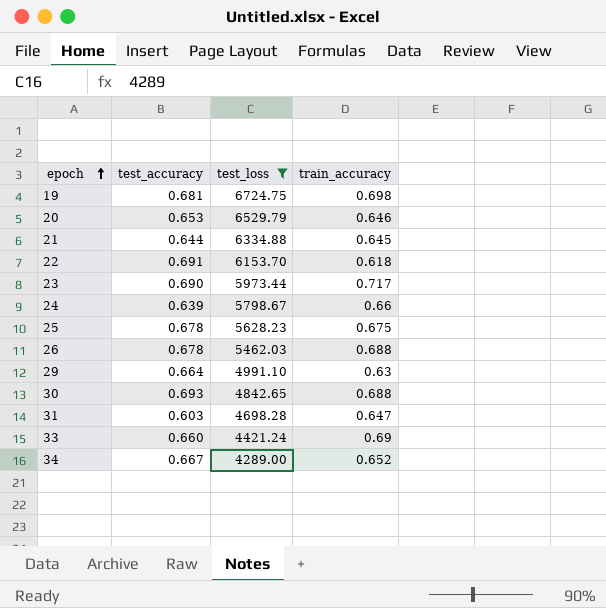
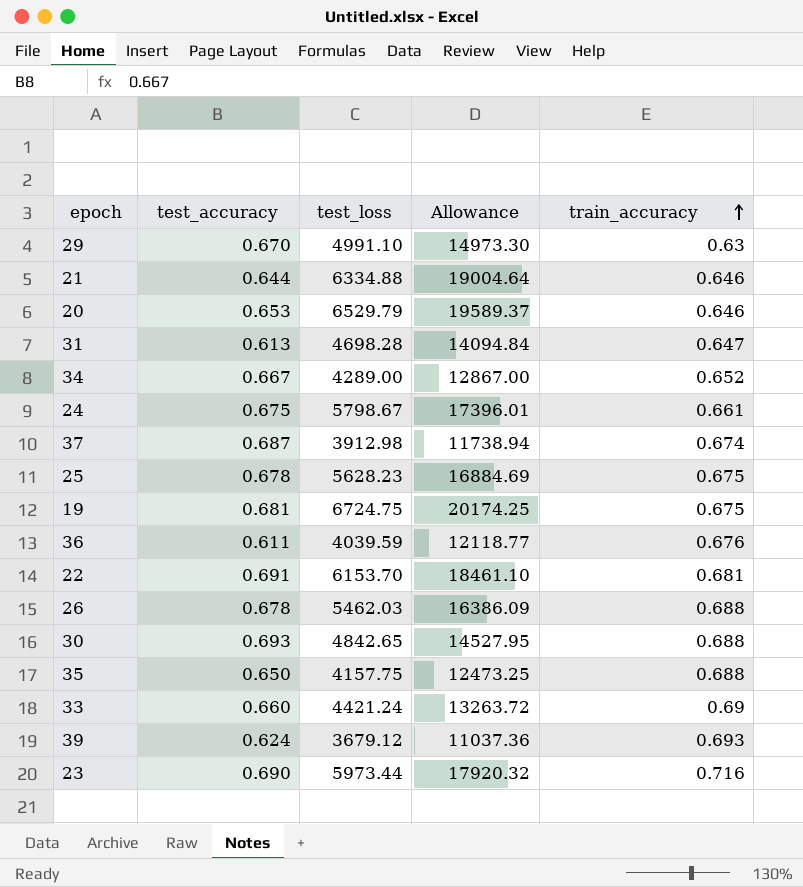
filter: test_loss >= 4289.00 -> none
row order: epoch ascending -> train_accuracy ascending
column Allowance | formula: none -> [test_loss] * 3
29 | test_accuracy: 0.664 -> 0.670
21 | train_accuracy: 0.645 -> 0.646
31 | test_accuracy: 0.603 -> 0.613
24 | test_accuracy: 0.639 -> 0.675
24 | train_accuracy: 0.66 -> 0.661
19 | train_accuracy: 0.698 -> 0.675
22 | train_accuracy: 0.618 -> 0.681
23 | train_accuracy: 0.717 -> 0.716

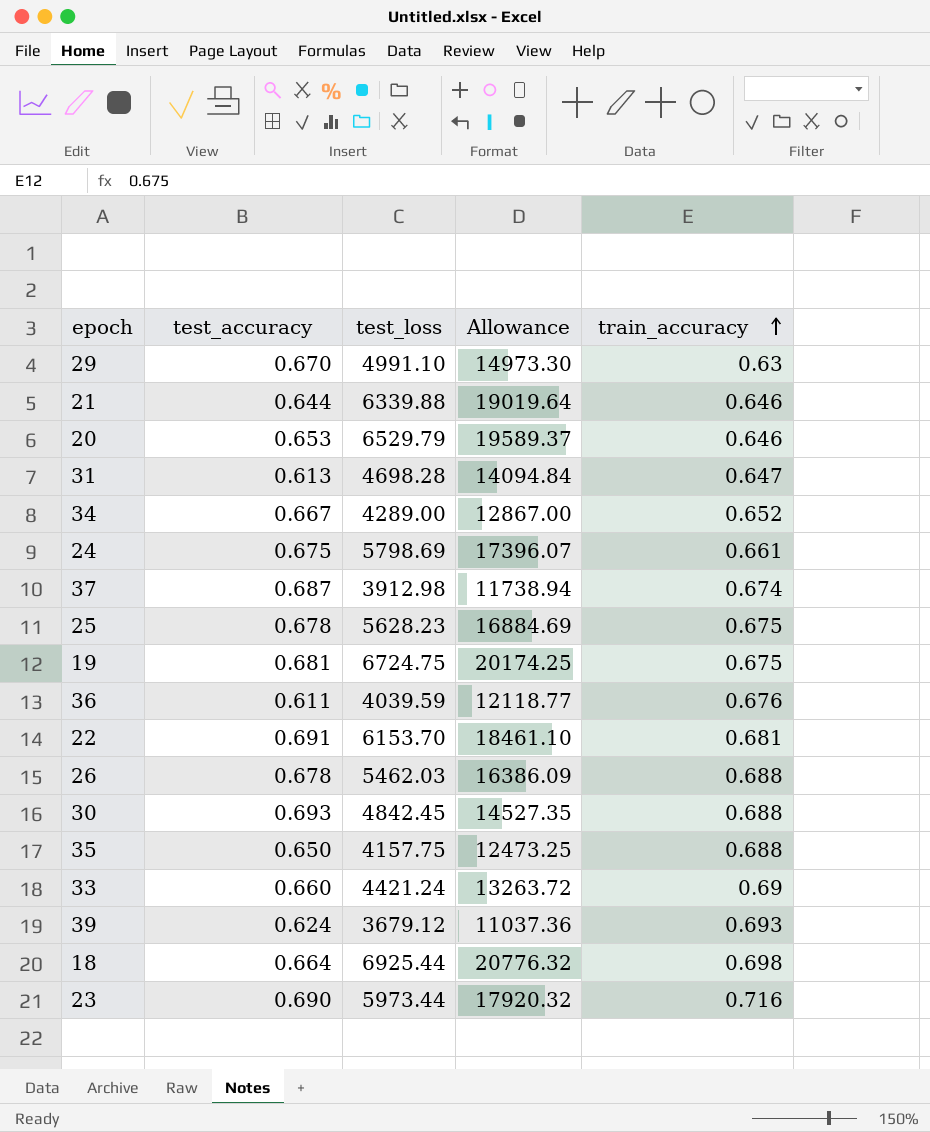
21 | test_loss: 6334.88 -> 6339.88
21 | Allowance: 19004.64 -> 19019.64
24 | test_loss: 5798.67 -> 5798.69
24 | Allowance: 17396.01 -> 17396.07
30 | test_loss: 4842.65 -> 4842.45
30 | Allowance: 14527.95 -> 14527.35
row 18: none -> 0.664 | 6925.44 | 20776.32 | 0.698

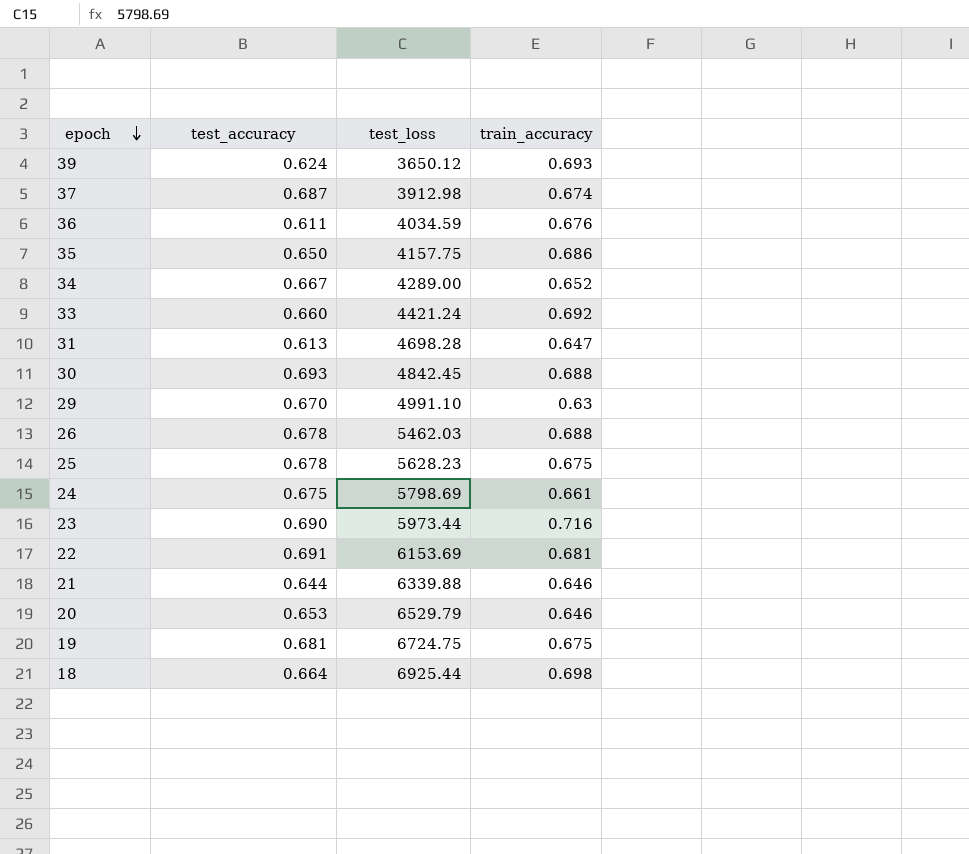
row order: train_accuracy ascending -> epoch descending
column Allowance | formula: [test_loss] * 3 -> none
39 | test_loss: 3679.12 -> 3650.12
36 | test_loss: 4039.59 -> 4034.59
35 | train_accuracy: 0.688 -> 0.686
33 | train_accuracy: 0.69 -> 0.692
22 | test_loss: 6153.70 -> 6153.69

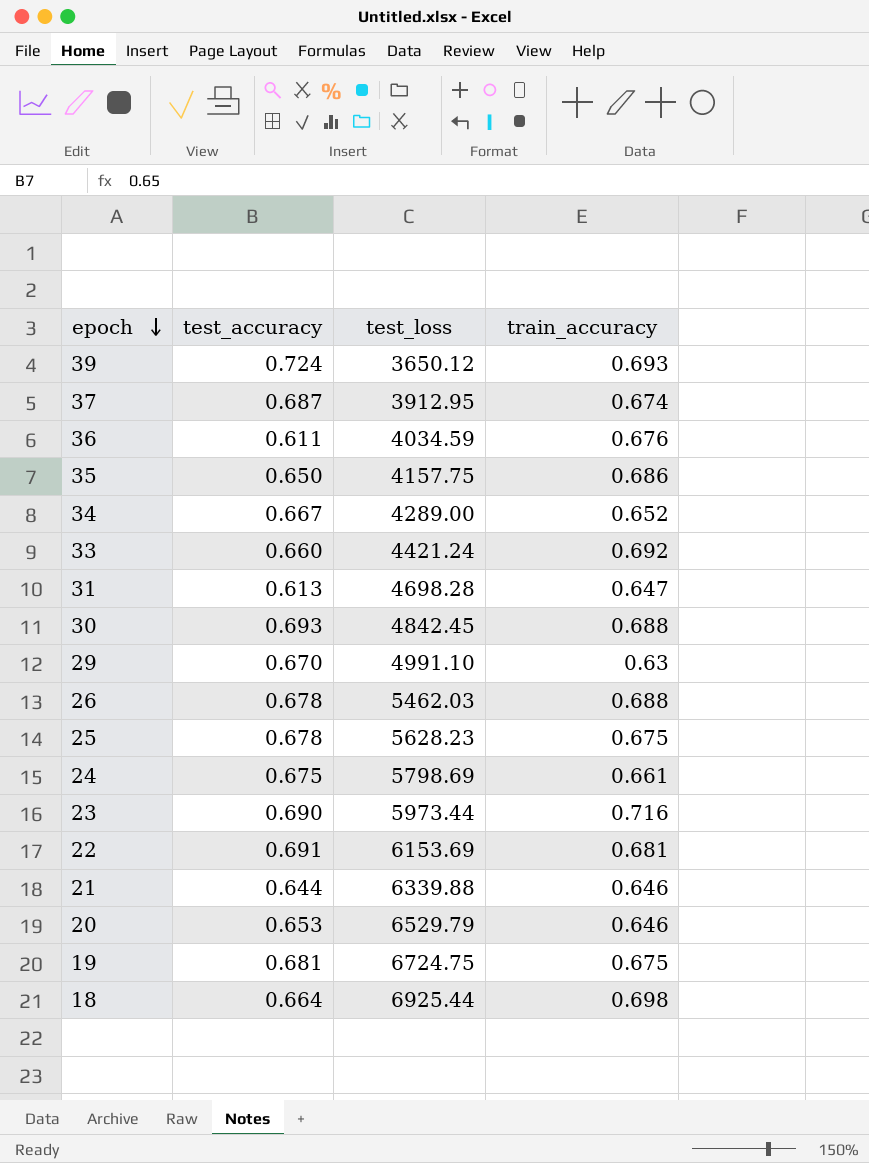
39 | test_accuracy: 0.624 -> 0.724
37 | test_loss: 3912.98 -> 3912.95

